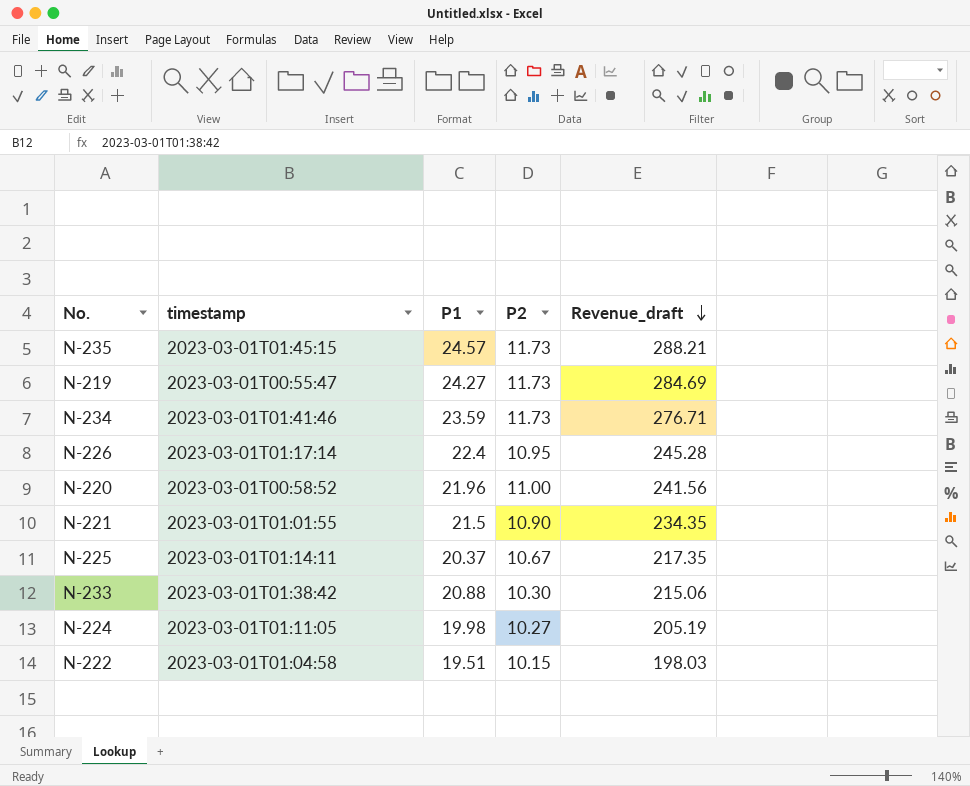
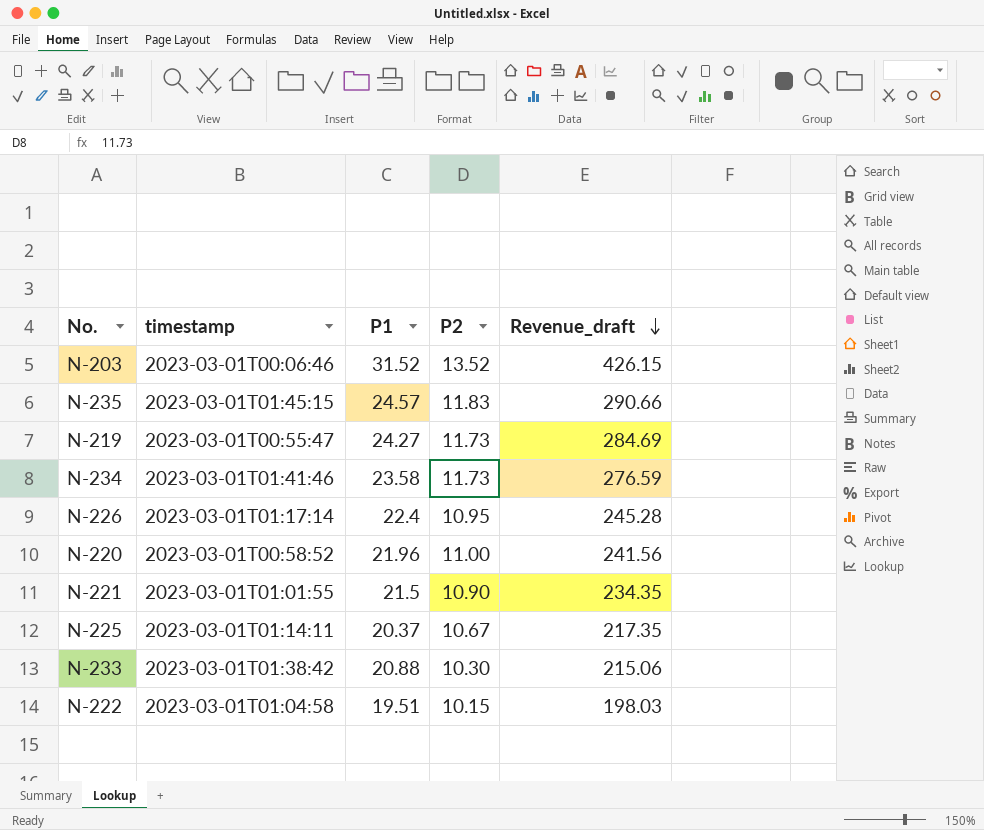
row N-224: 2023-03-01T01:11:05 | 19.98 | 10.27 | 205.19 -> none
row N-203: none -> 2023-03-01T00:06:46 | 31.52 | 13.52 | 426.15
N-235 | P2: 11.73 -> 11.83
N-235 | Revenue_draft: 288.21 -> 290.66
N-234 | P1: 23.59 -> 23.58
N-234 | Revenue_draft: 276.71 -> 276.59

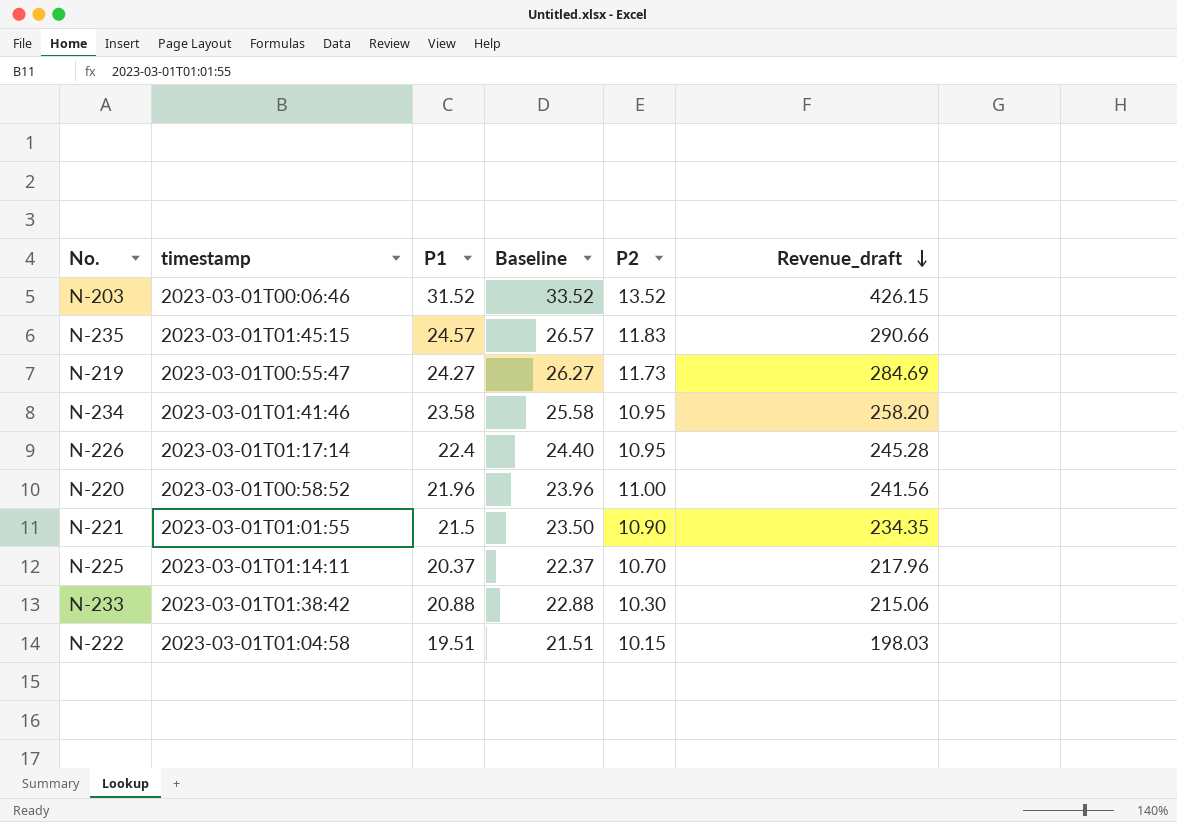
column Baseline | formula: none -> [P1] + 2
N-234 | P2: 11.73 -> 10.95
N-234 | Revenue_draft: 276.59 -> 258.20
N-225 | P2: 10.67 -> 10.70
N-225 | Revenue_draft: 217.35 -> 217.96

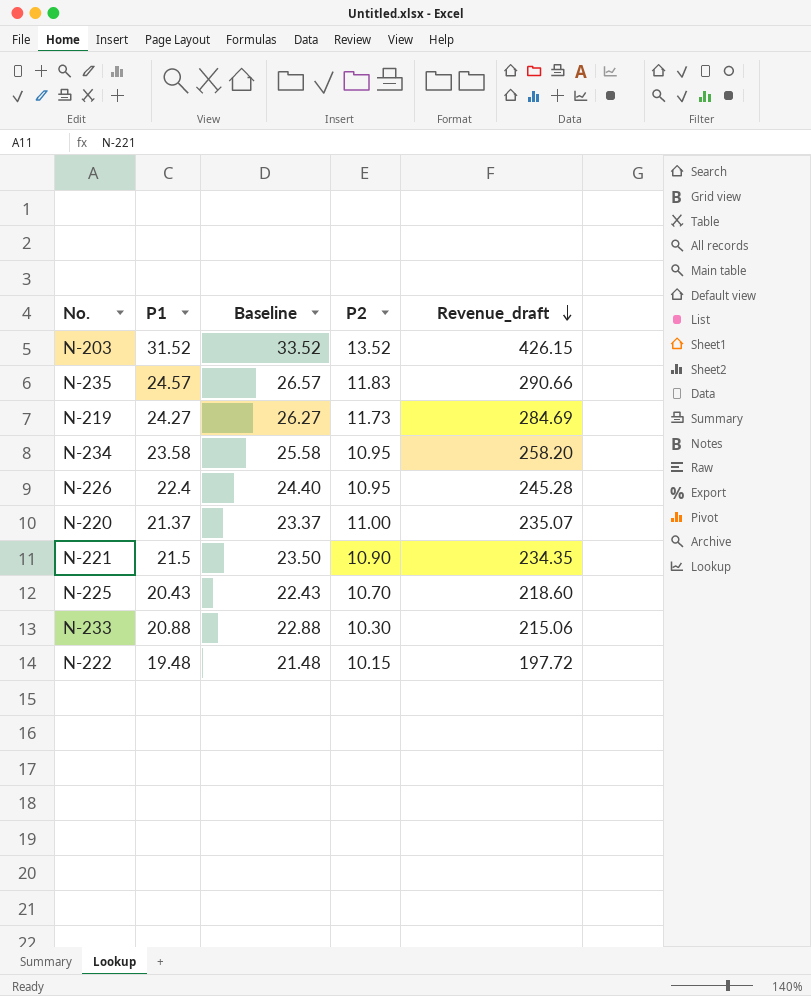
column timestamp | position: 2 -> none
N-220 | P1: 21.96 -> 21.37
N-220 | Baseline: 23.96 -> 23.37
N-220 | Revenue_draft: 241.56 -> 235.07
N-225 | P1: 20.37 -> 20.43
N-225 | Baseline: 22.37 -> 22.43
N-225 | Revenue_draft: 217.96 -> 218.60
N-222 | P1: 19.51 -> 19.48
N-222 | Baseline: 21.51 -> 21.48
N-222 | Revenue_draft: 198.03 -> 197.72

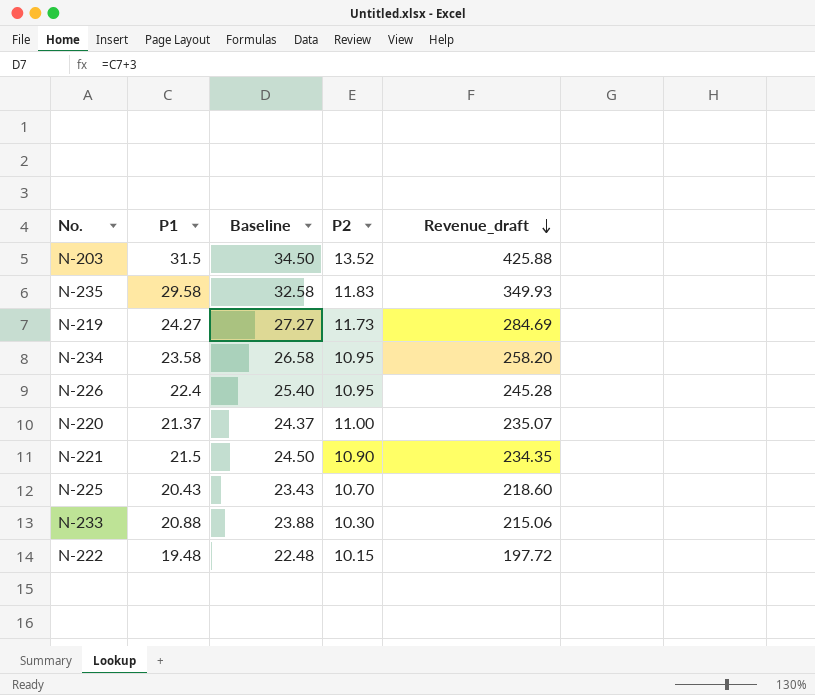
column Baseline | formula: [P1] + 2 -> [P1] + 3
N-203 | P1: 31.52 -> 31.5
N-203 | Revenue_draft: 426.15 -> 425.88
N-235 | P1: 24.57 -> 29.58
N-235 | Revenue_draft: 290.66 -> 349.93

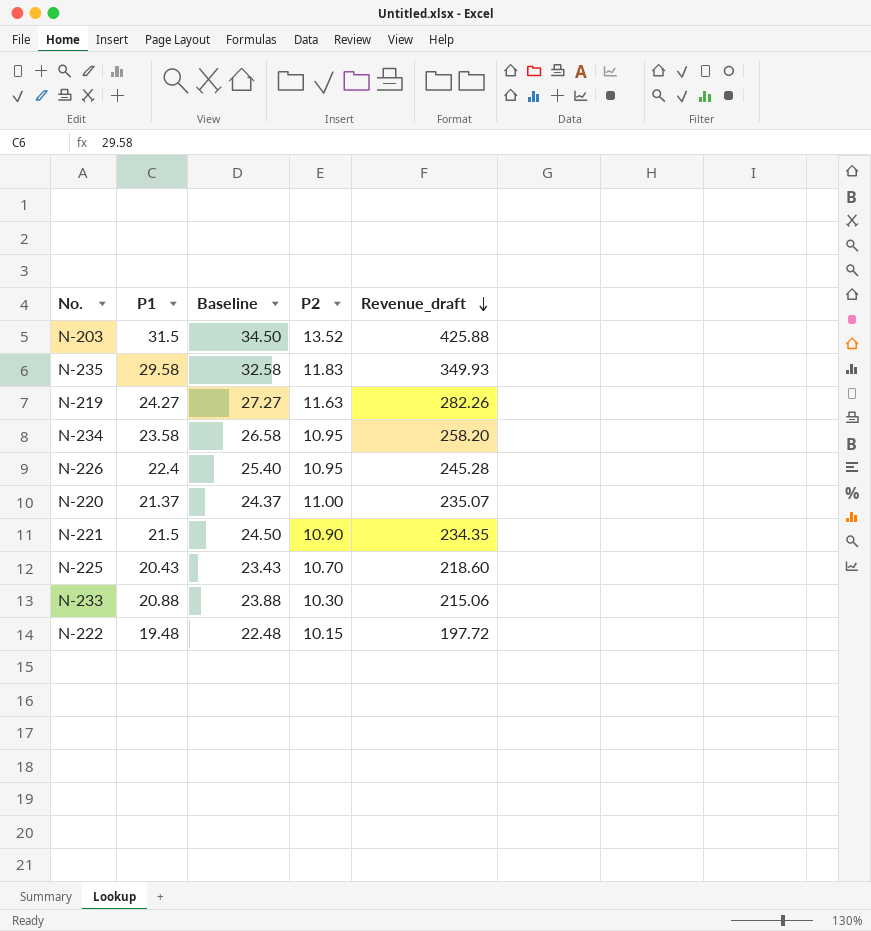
N-219 | P2: 11.73 -> 11.63
N-219 | Revenue_draft: 284.69 -> 282.26

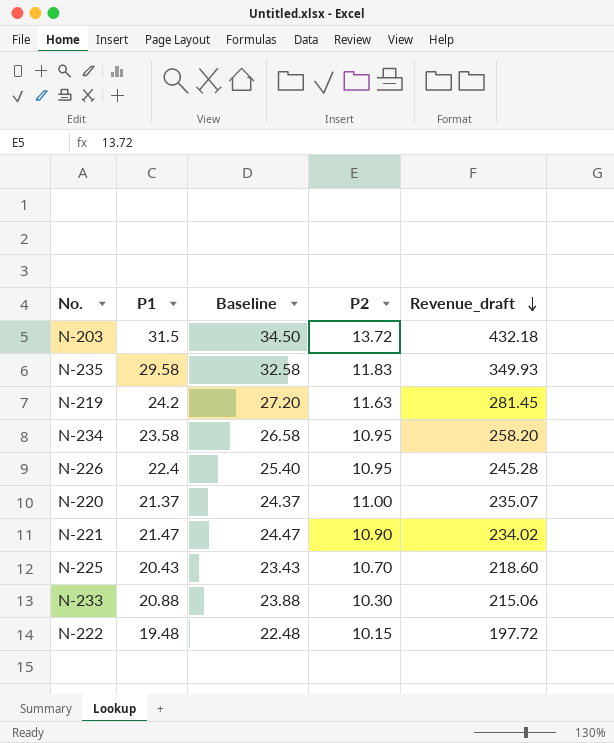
N-203 | P2: 13.52 -> 13.72
N-203 | Revenue_draft: 425.88 -> 432.18
N-219 | P1: 24.27 -> 24.2
N-219 | Baseline: 27.27 -> 27.20
N-219 | Revenue_draft: 282.26 -> 281.45
N-221 | P1: 21.5 -> 21.47
N-221 | Baseline: 24.50 -> 24.47
N-221 | Revenue_draft: 234.35 -> 234.02

